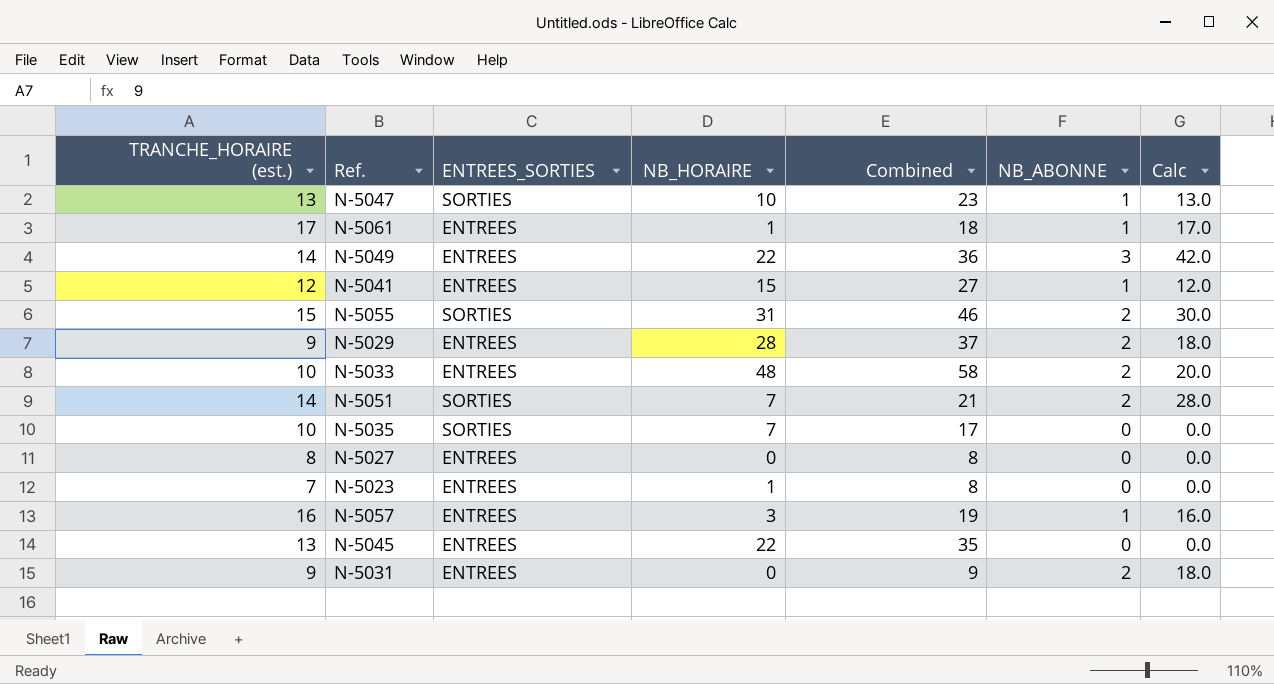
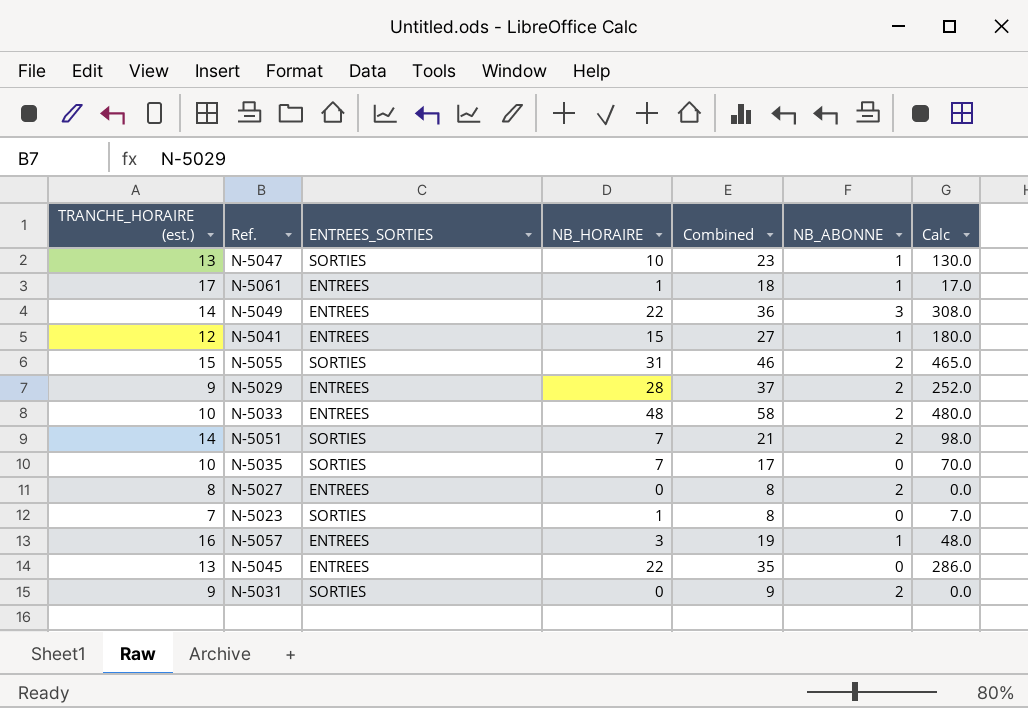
column Calc | formula: [TRANCHE_HORAIRE (est.)] * [NB_ABONNE] -> [TRANCHE_HORAIRE (est.)] * [NB_HORAIRE]
N-5027 | NB_ABONNE: 0 -> 2
N-5023 | ENTREES_SORTIES: ENTREES -> SORTIES
N-5031 | ENTREES_SORTIES: ENTREES -> SORTIES

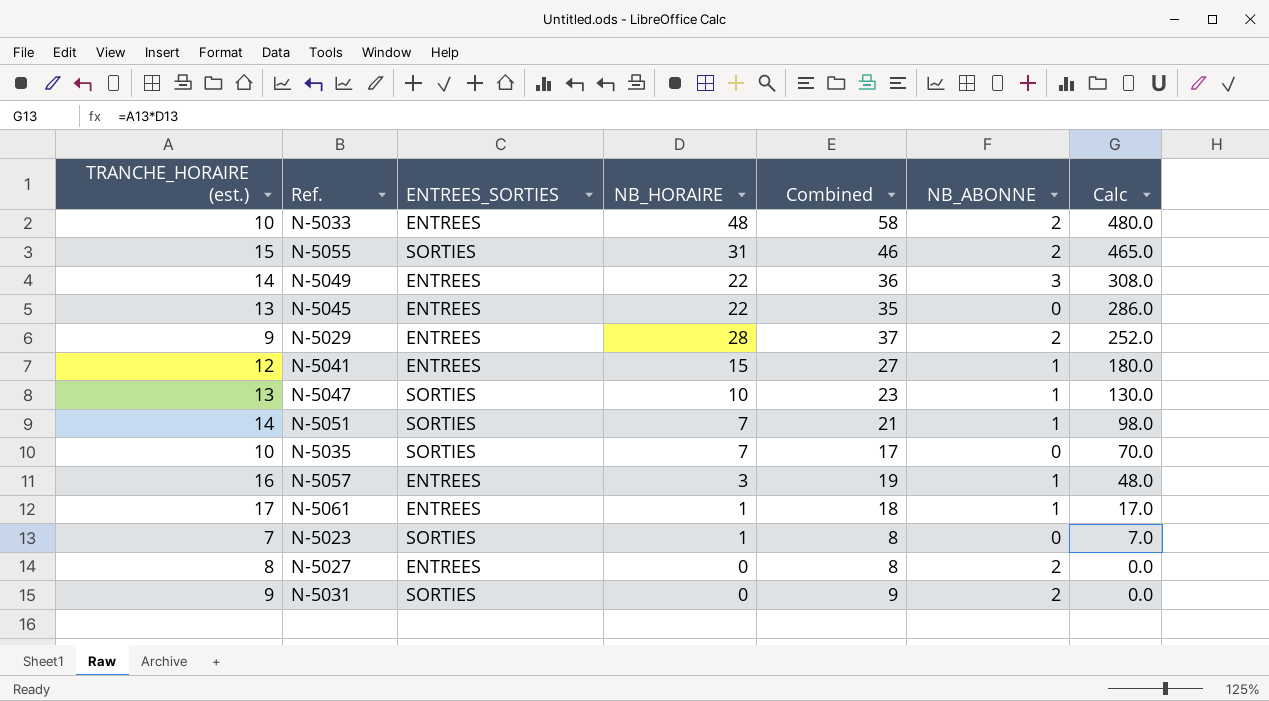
row order: none -> Calc descending
N-5051 | NB_ABONNE: 2 -> 1

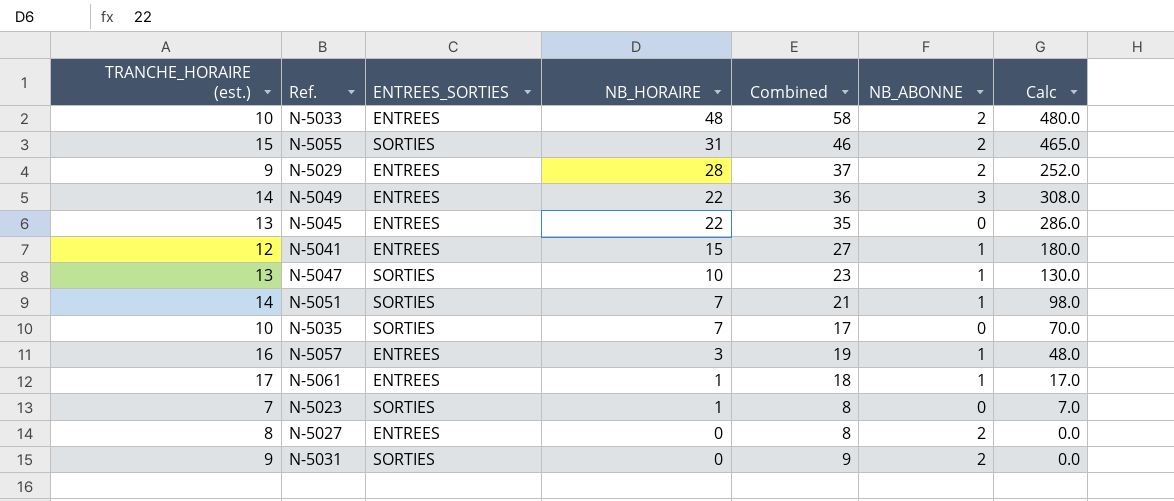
row order: Calc descending -> NB_HORAIRE descending

